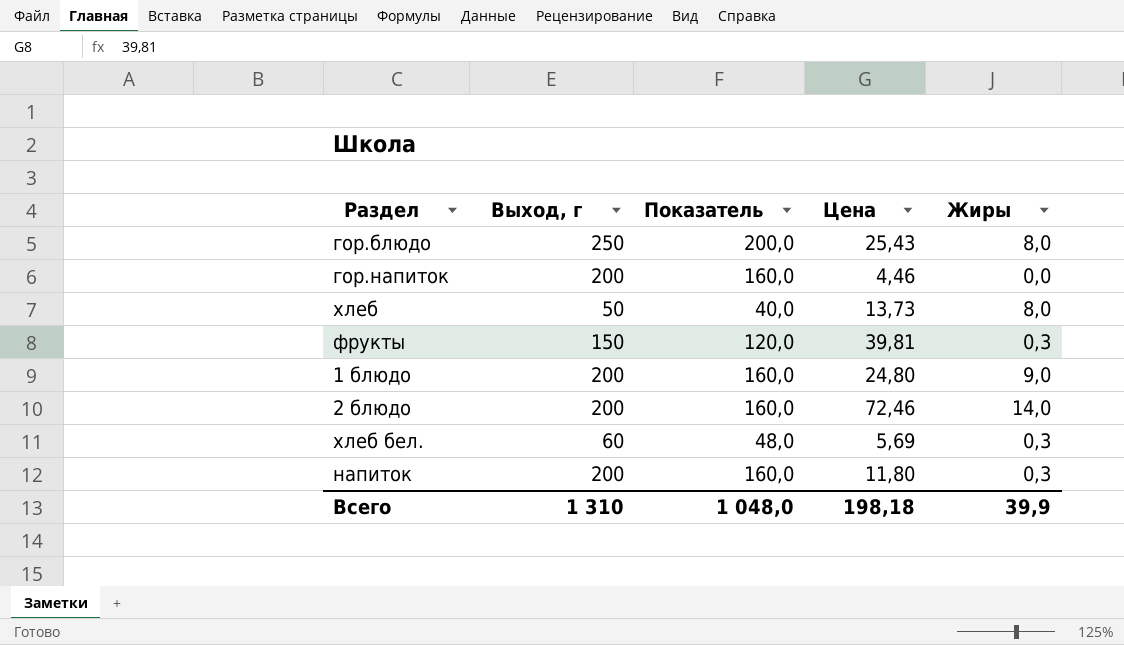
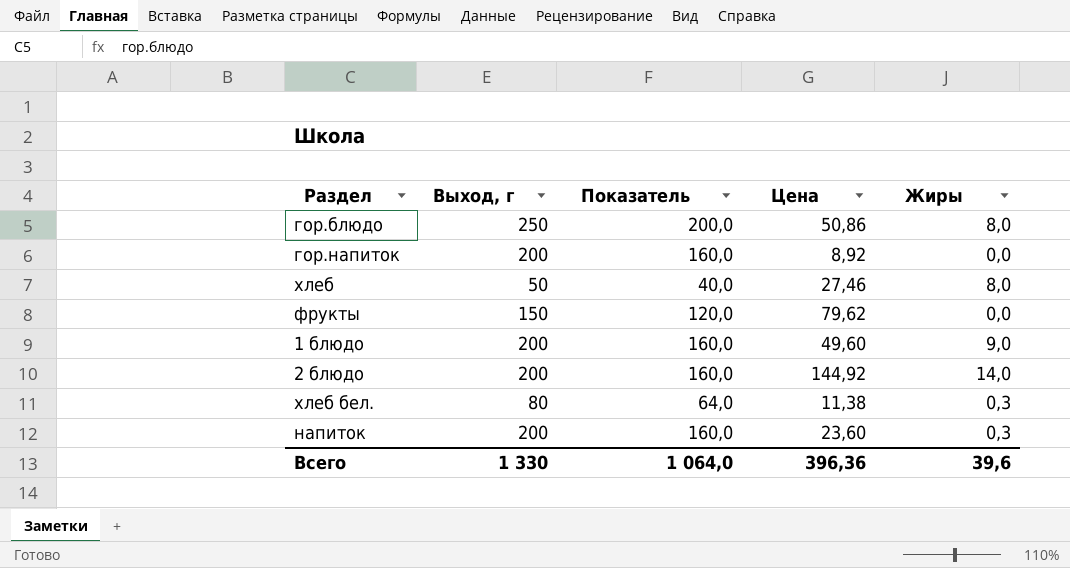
гор.блюдо | Цена: 25,43 -> 50,86
гор.напиток | Цена: 4,46 -> 8,92
хлеб | Цена: 13,73 -> 27,46
фрукты | Цена: 39,81 -> 79,62
фрукты | Жиры: 0,3 -> 0,0
1 блюдо | Цена: 24,80 -> 49,60
2 блюдо | Цена: 72,46 -> 144,92
хлеб бел. | Выход, г: 60 -> 80
хлеб бел. | Показатель: 48,0 -> 64,0
хлеб бел. | Цена: 5,69 -> 11,38
напиток | Цена: 11,80 -> 23,60
Всего | Выход, г: 1 310 -> 1 330
Всего | Показатель: 1 048,0 -> 1 064,0
Всего | Цена: 198,18 -> 396,36
Всего | Жиры: 39,9 -> 39,6

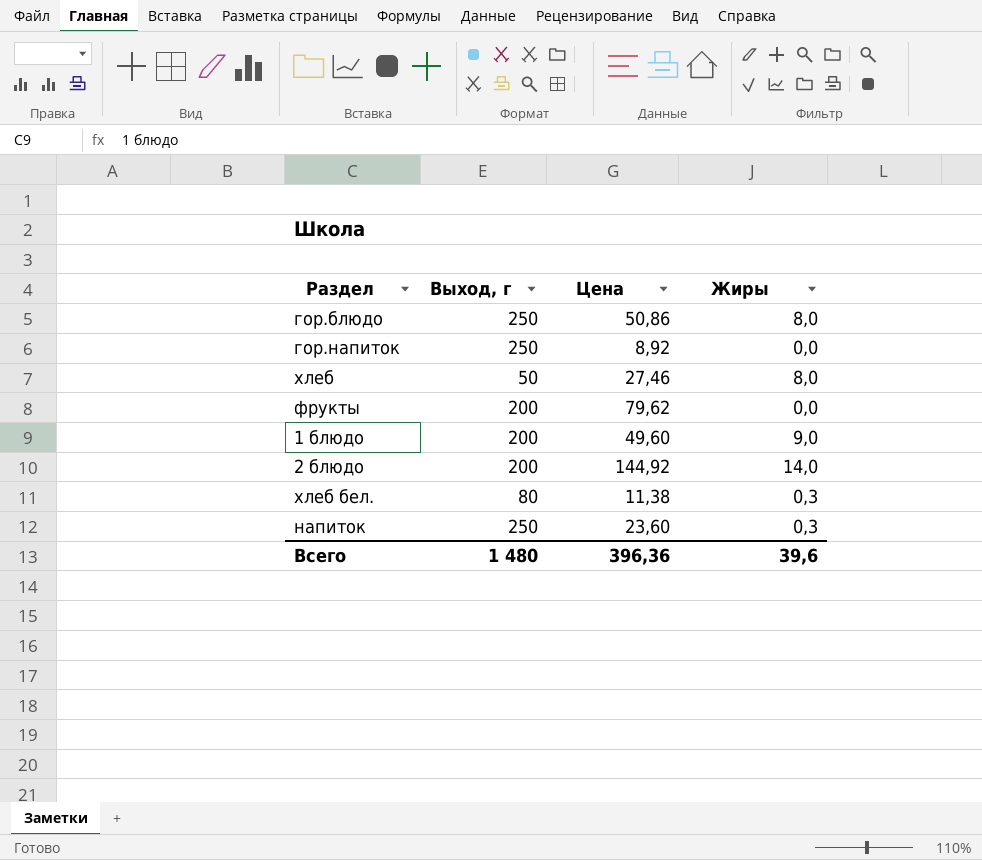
column Показатель | formula: [Выход, г] * 0,8 -> none
гор.напиток | Выход, г: 200 -> 250
фрукты | Выход, г: 150 -> 200
напиток | Выход, г: 200 -> 250
Всего | Выход, г: 1 330 -> 1 480

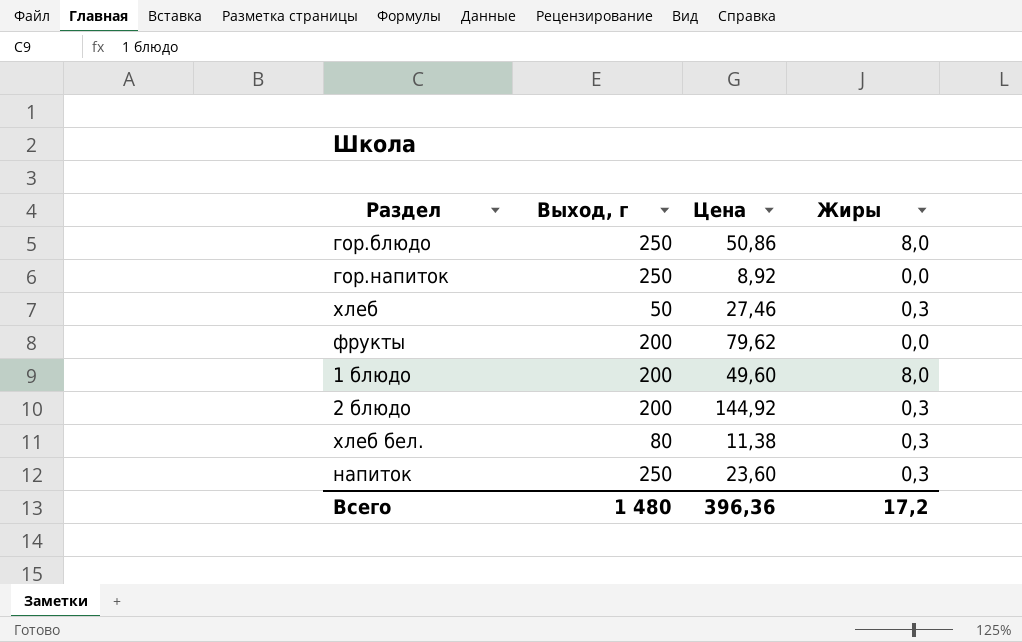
хлеб | Жиры: 8,0 -> 0,3
1 блюдо | Жиры: 9,0 -> 8,0
2 блюдо | Жиры: 14,0 -> 0,3
Всего | Жиры: 39,6 -> 17,2

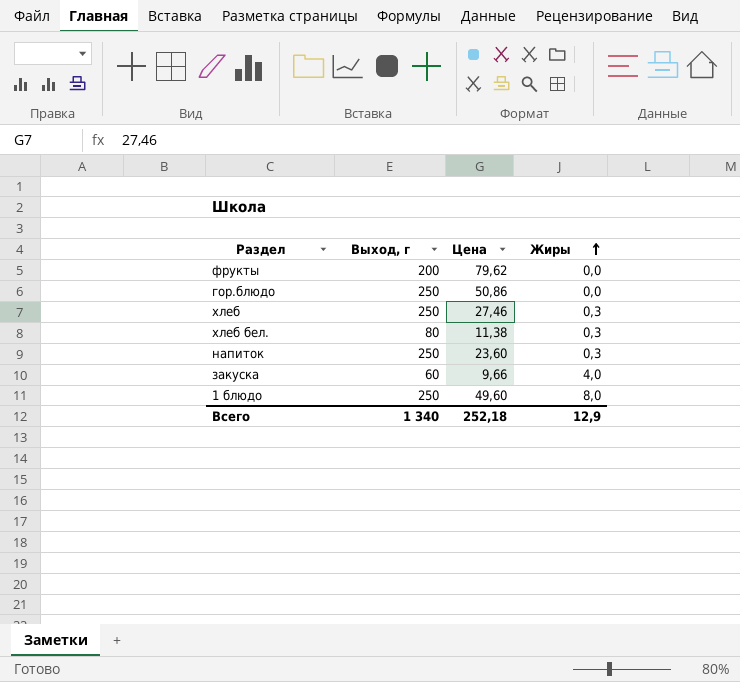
row order: none -> Жиры ascending
row гор.напиток: 250 | 8,92 | 0,0 -> none
row 2 блюдо: 200 | 144,92 | 0,3 -> none
гор.блюдо | Жиры: 8,0 -> 0,0
хлеб | Выход, г: 50 -> 250
row закуска: none -> 60 | 9,66 | 4,0
1 блюдо | Выход, г: 200 -> 250
Всего | Выход, г: 1 480 -> 1 340
Всего | Цена: 396,36 -> 252,18
Всего | Жиры: 17,2 -> 12,9

